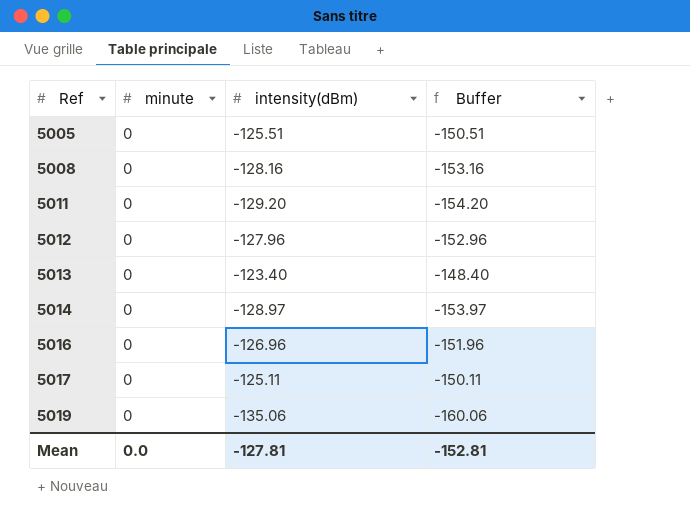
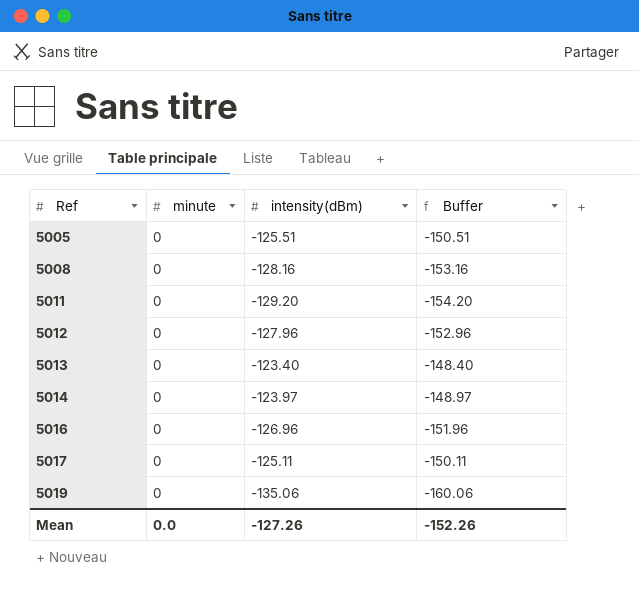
5014 | intensity(dBm): -128.97 -> -123.97
5014 | Buffer: -153.97 -> -148.97
Mean | intensity(dBm): -127.81 -> -127.26
Mean | Buffer: -152.81 -> -152.26

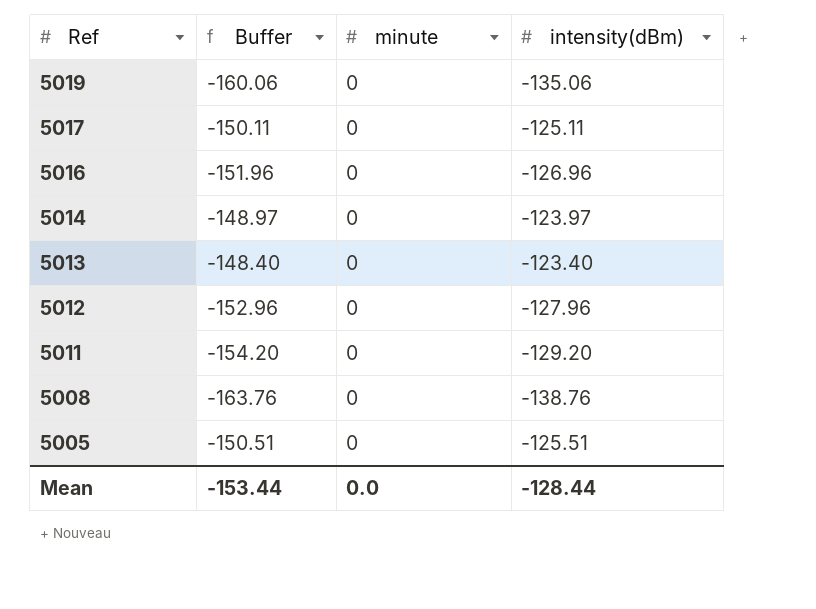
row order: Ref ascending -> Ref descending
column Buffer | position: 4 -> 2
5008 | Buffer: -153.16 -> -163.76
5008 | intensity(dBm): -128.16 -> -138.76
Mean | Buffer: -152.26 -> -153.44
Mean | intensity(dBm): -127.26 -> -128.44

